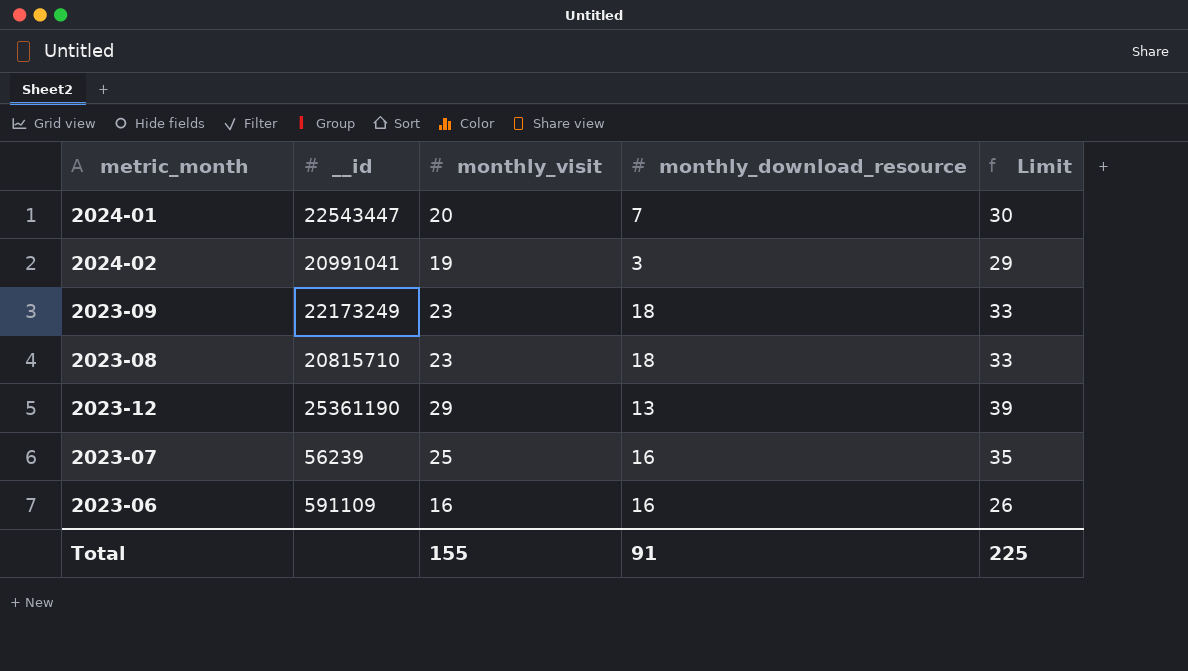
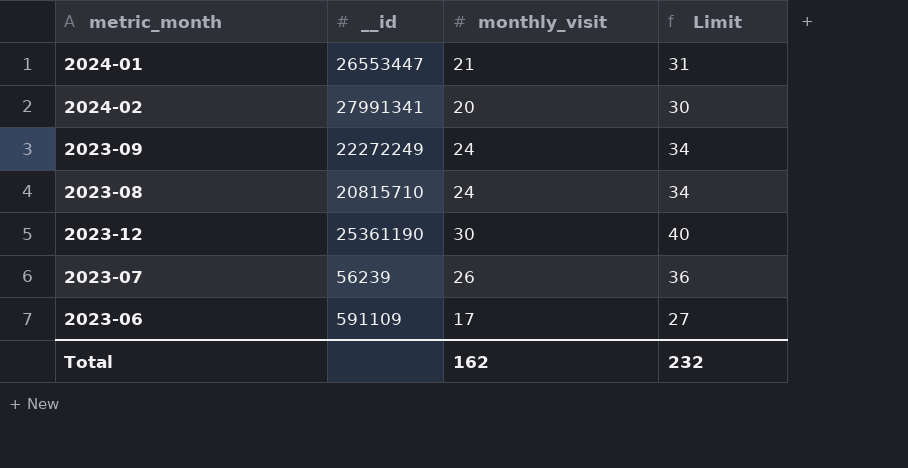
column monthly_download_resource | position: 4 -> none
2024-01 | __id: 22543447 -> 26553447
2024-01 | monthly_visit: 20 -> 21
2024-01 | Limit: 30 -> 31
2024-02 | __id: 20991041 -> 27991341
2024-02 | monthly_visit: 19 -> 20
2024-02 | Limit: 29 -> 30
2023-09 | __id: 22173249 -> 22272249
2023-09 | monthly_visit: 23 -> 24
2023-09 | Limit: 33 -> 34
2023-08 | monthly_visit: 23 -> 24
2023-08 | Limit: 33 -> 34
2023-12 | monthly_visit: 29 -> 30
2023-12 | Limit: 39 -> 40
2023-07 | monthly_visit: 25 -> 26
2023-07 | Limit: 35 -> 36
2023-06 | monthly_visit: 16 -> 17
2023-06 | Limit: 26 -> 27
Total | monthly_visit: 155 -> 162
Total | Limit: 225 -> 232

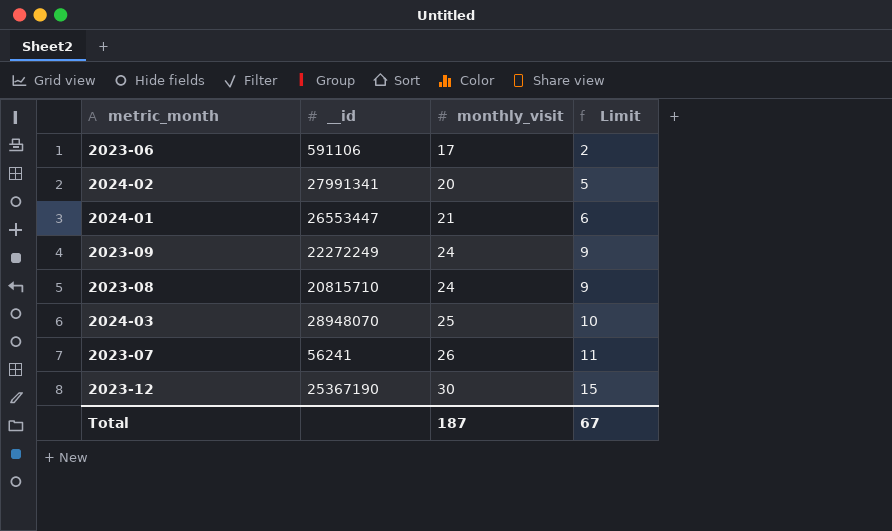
row order: none -> monthly_visit ascending
column Limit | formula: [monthly_visit] + 10 -> [monthly_visit] - 15
2023-06 | __id: 591109 -> 591106
row 2024-03: none -> 28948070 | 25 | 10
2023-07 | __id: 56239 -> 56241
2023-12 | __id: 25361190 -> 25367190
Total | monthly_visit: 162 -> 187
Total | Limit: 232 -> 67

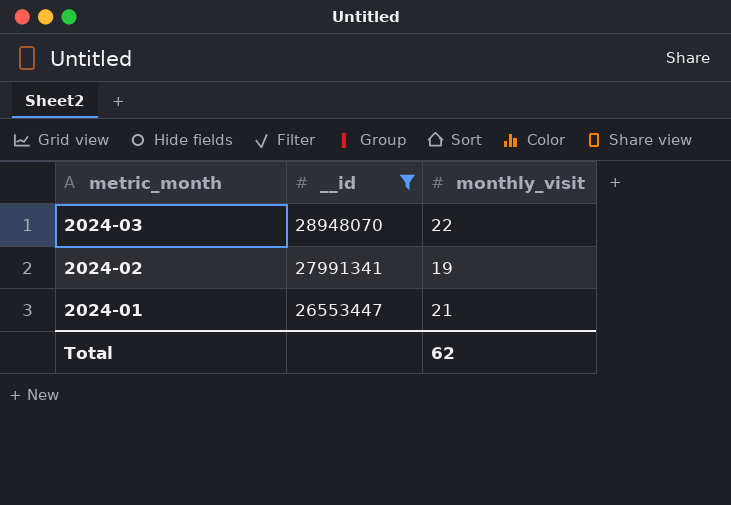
filter: none -> __id >= 26553447
row order: monthly_visit ascending -> metric_month descending
column Limit | formula: [monthly_visit] - 15 -> none
2024-03 | monthly_visit: 25 -> 22
2024-02 | monthly_visit: 20 -> 19
Total | monthly_visit: 187 -> 62

